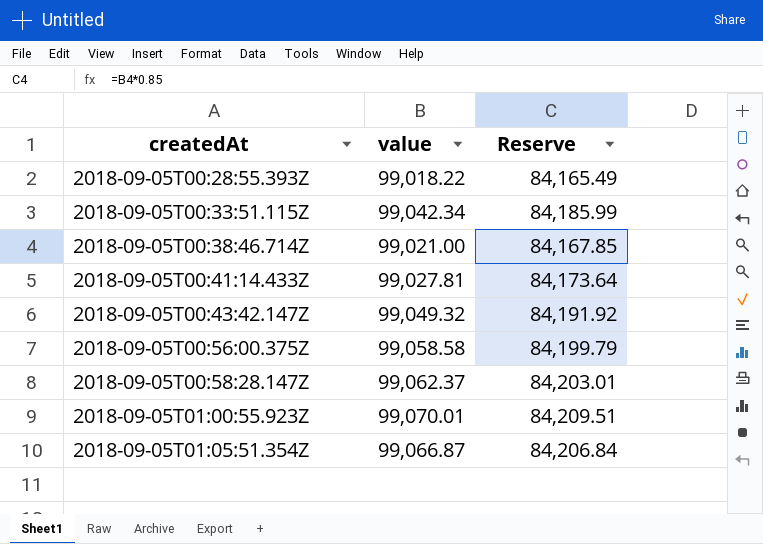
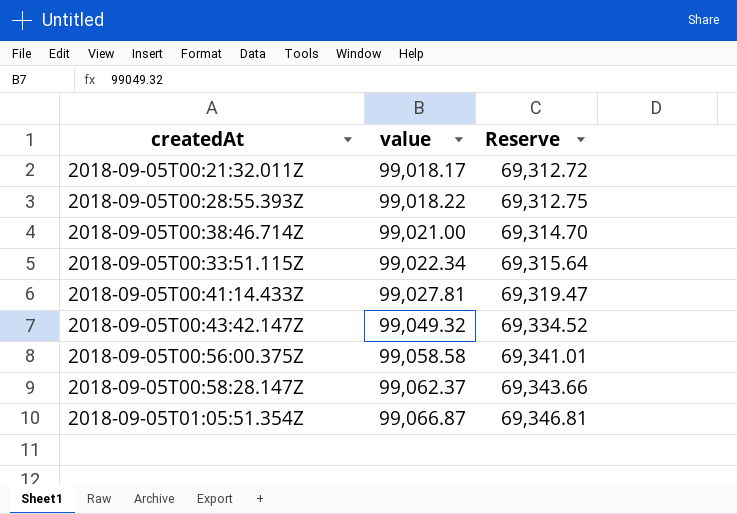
row order: createdAt ascending -> value ascending
column Reserve | formula: [value] * 0.85 -> [value] * 0.7
row 2018-09-05T01:00:55.923Z: 99,070.01 | 84,209.51 -> none
row 2018-09-05T00:21:32.011Z: none -> 99,018.17 | 69,312.72
2018-09-05T00:33:51.115Z | value: 99,042.34 -> 99,022.34

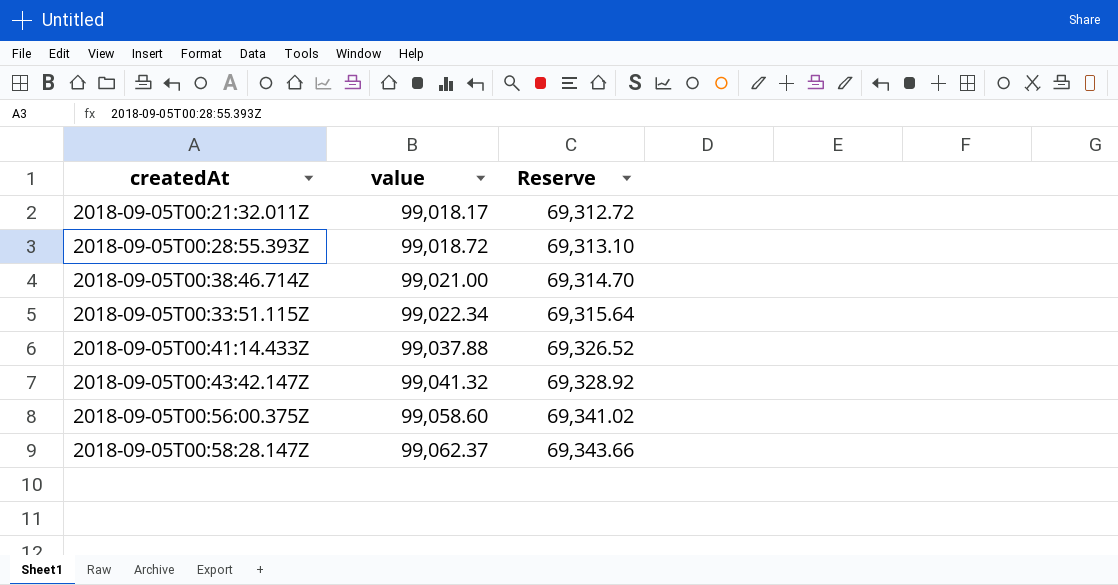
row 2018-09-05T01:05:51.354Z: 99,066.87 | 69,346.81 -> none
2018-09-05T00:28:55.393Z | value: 99,018.22 -> 99,018.72
2018-09-05T00:28:55.393Z | Reserve: 69,312.75 -> 69,313.10
2018-09-05T00:41:14.433Z | value: 99,027.81 -> 99,037.88
2018-09-05T00:41:14.433Z | Reserve: 69,319.47 -> 69,326.52
2018-09-05T00:43:42.147Z | value: 99,049.32 -> 99,041.32
2018-09-05T00:43:42.147Z | Reserve: 69,334.52 -> 69,328.92
2018-09-05T00:56:00.375Z | value: 99,058.58 -> 99,058.60
2018-09-05T00:56:00.375Z | Reserve: 69,341.01 -> 69,341.02

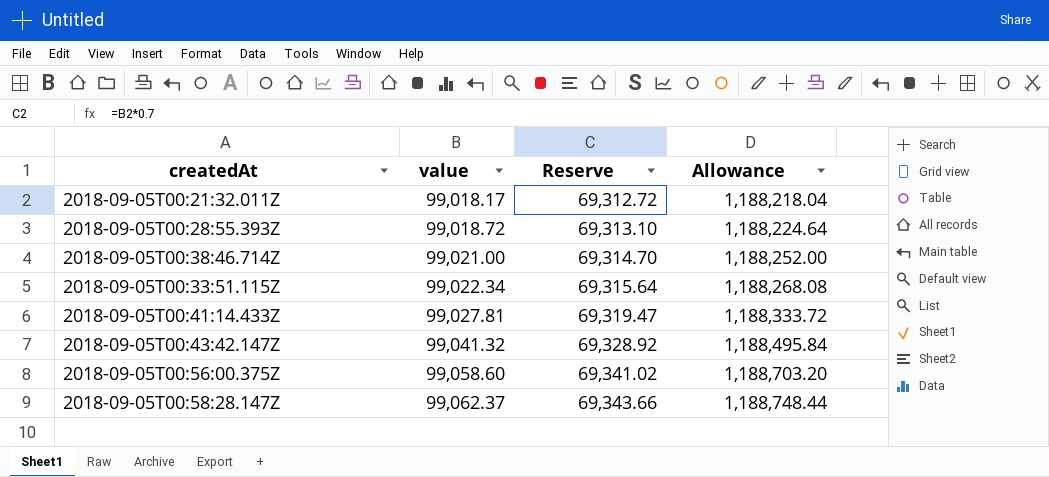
column Allowance | formula: none -> [value] * 12
2018-09-05T00:41:14.433Z | value: 99,037.88 -> 99,027.81
2018-09-05T00:41:14.433Z | Reserve: 69,326.52 -> 69,319.47

